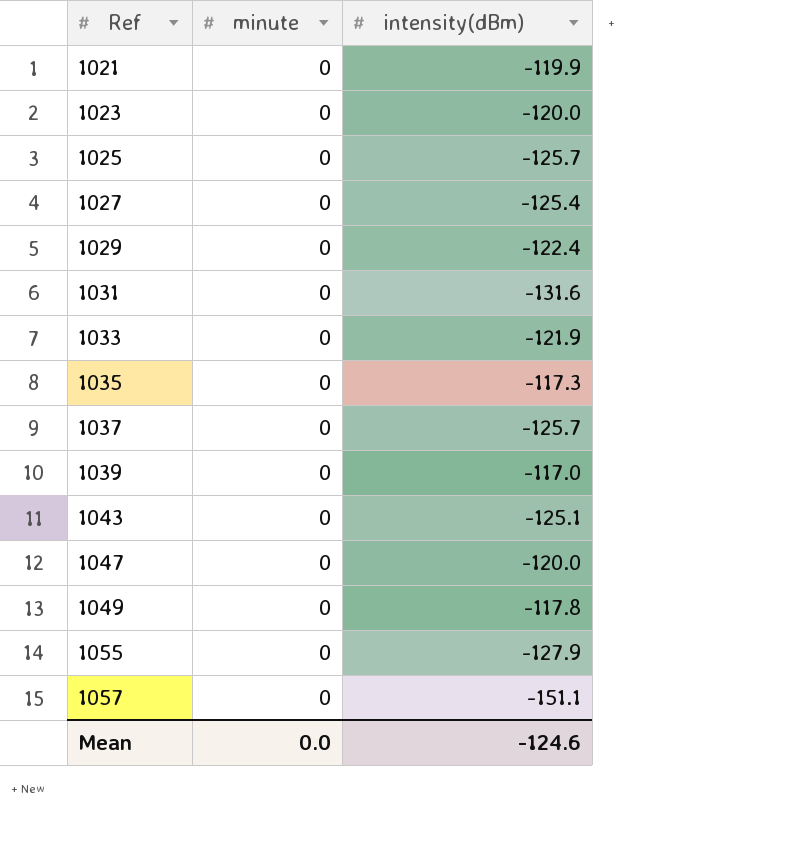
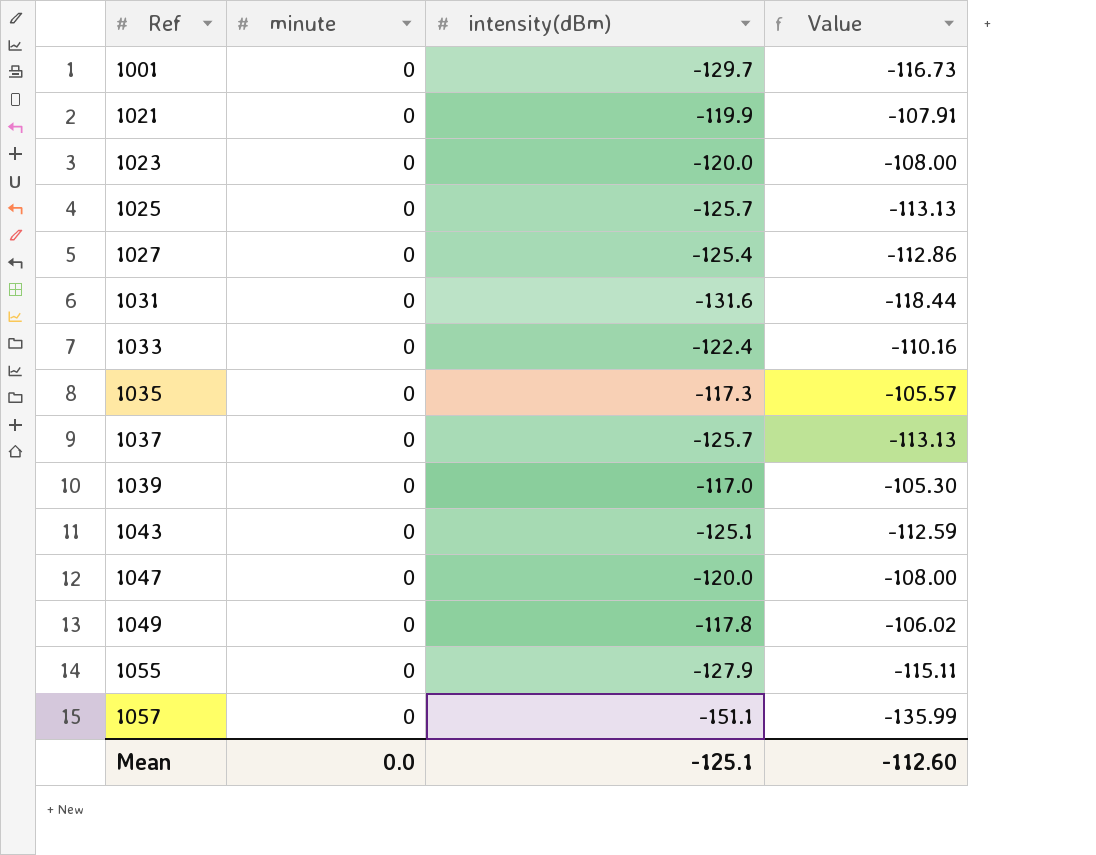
column Value | formula: none -> [intensity(dBm)] * 0.9
row 1029: 0 | -122.4 -> none
row 1001: none -> 0 | -129.7 | -116.73
1033 | intensity(dBm): -121.9 -> -122.4
Mean | intensity(dBm): -124.6 -> -125.1

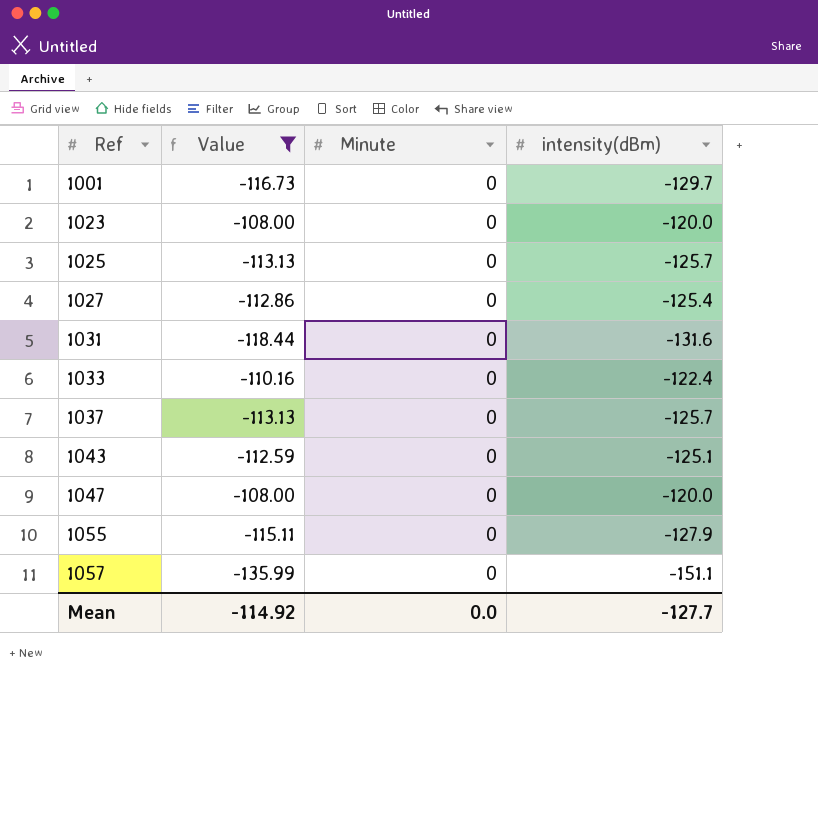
filter: none -> Value <= -108.00
column Value | position: 4 -> 2
column name: minute -> Minute
Mean | Value: -112.60 -> -114.92
Mean | intensity(dBm): -125.1 -> -127.7

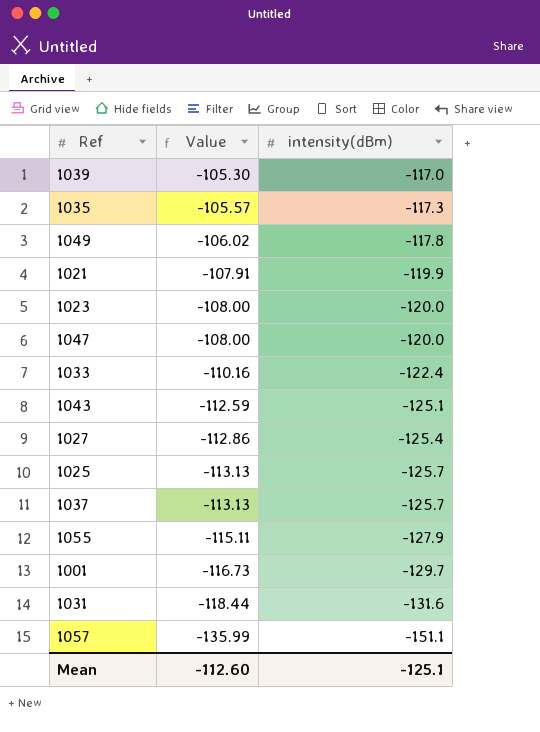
filter: Value <= -108.00 -> none
row order: Ref ascending -> Value descending
column Minute | position: 3 -> none
Mean | Value: -114.92 -> -112.60
Mean | intensity(dBm): -127.7 -> -125.1

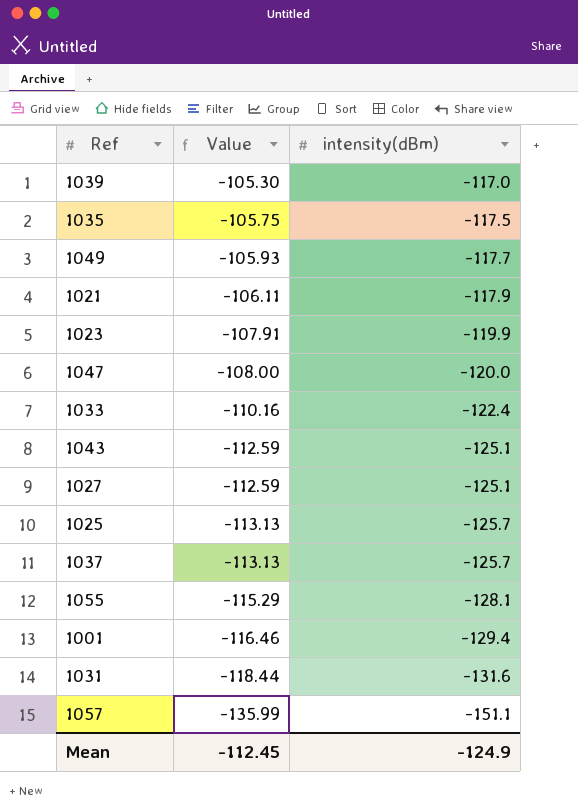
1035 | Value: -105.57 -> -105.75
1035 | intensity(dBm): -117.3 -> -117.5
1049 | Value: -106.02 -> -105.93
1049 | intensity(dBm): -117.8 -> -117.7
1021 | Value: -107.91 -> -106.11
1021 | intensity(dBm): -119.9 -> -117.9
1023 | Value: -108.00 -> -107.91
1023 | intensity(dBm): -120.0 -> -119.9
1027 | Value: -112.86 -> -112.59
1027 | intensity(dBm): -125.4 -> -125.1
1055 | Value: -115.11 -> -115.29
1055 | intensity(dBm): -127.9 -> -128.1
1001 | Value: -116.73 -> -116.46
1001 | intensity(dBm): -129.7 -> -129.4
Mean | Value: -112.60 -> -112.45
Mean | intensity(dBm): -125.1 -> -124.9

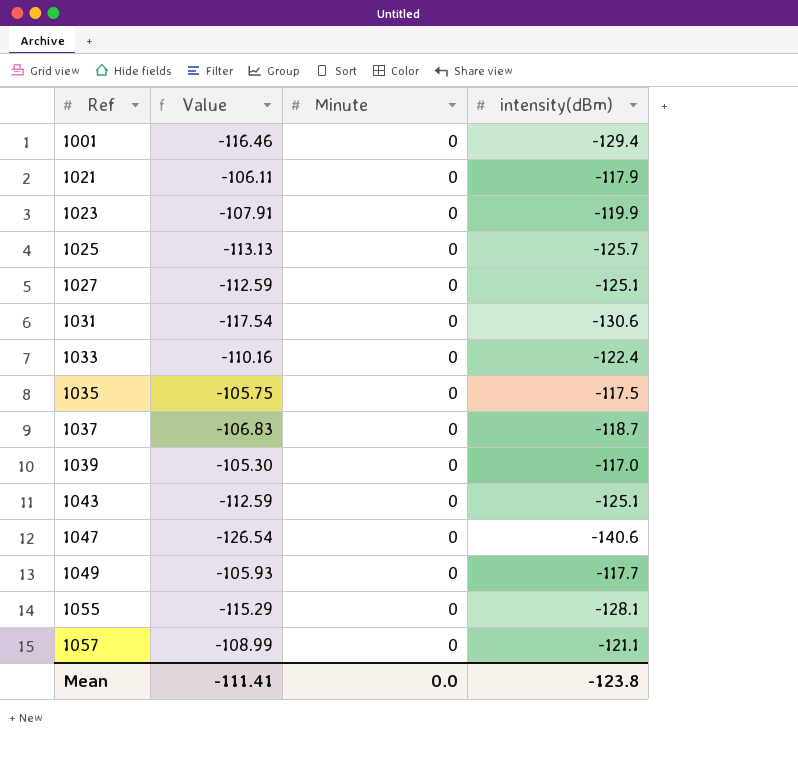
row order: Value descending -> Ref ascending
column Minute | position: none -> 3
1031 | Value: -118.44 -> -117.54
1031 | intensity(dBm): -131.6 -> -130.6
1037 | Value: -113.13 -> -106.83
1037 | intensity(dBm): -125.7 -> -118.7
1047 | Value: -108.00 -> -126.54
1047 | intensity(dBm): -120.0 -> -140.6
1057 | Value: -135.99 -> -108.99
1057 | intensity(dBm): -151.1 -> -121.1
Mean | Value: -112.45 -> -111.41
Mean | intensity(dBm): -124.9 -> -123.8

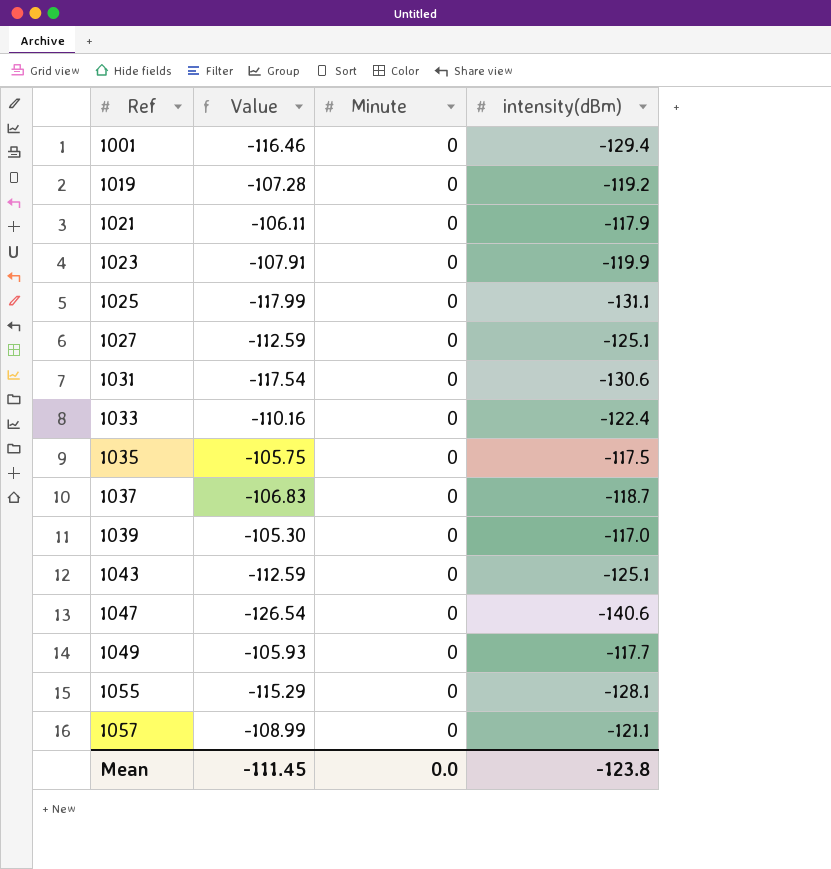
row 1019: none -> -107.28 | 0 | -119.2
1025 | Value: -113.13 -> -117.99
1025 | intensity(dBm): -125.7 -> -131.1
Mean | Value: -111.41 -> -111.45

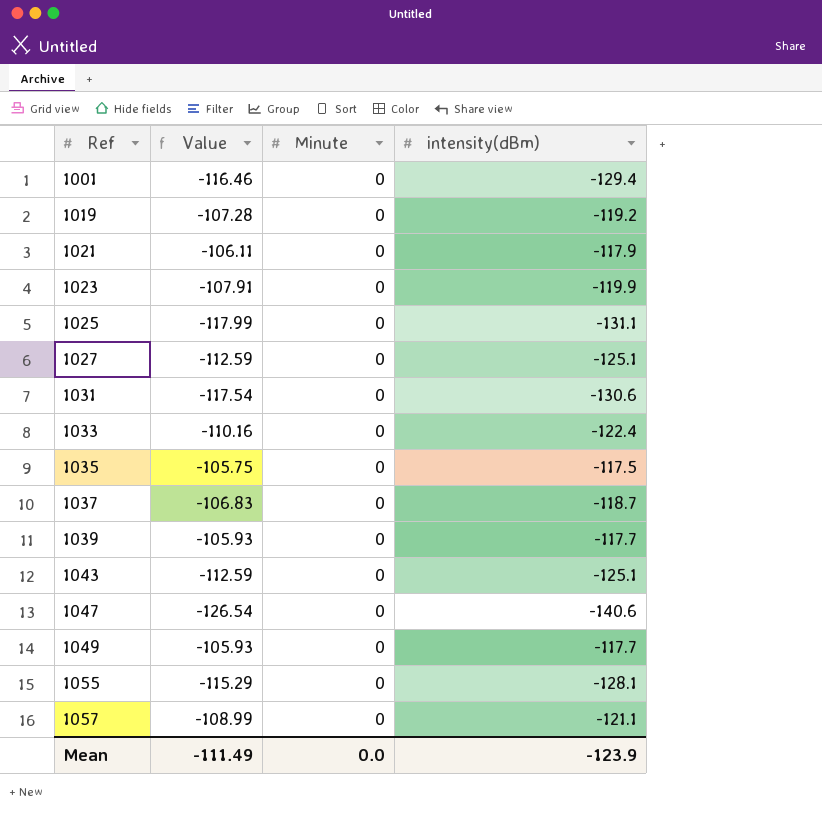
1039 | Value: -105.30 -> -105.93
1039 | intensity(dBm): -117.0 -> -117.7
Mean | Value: -111.45 -> -111.49
Mean | intensity(dBm): -123.8 -> -123.9

